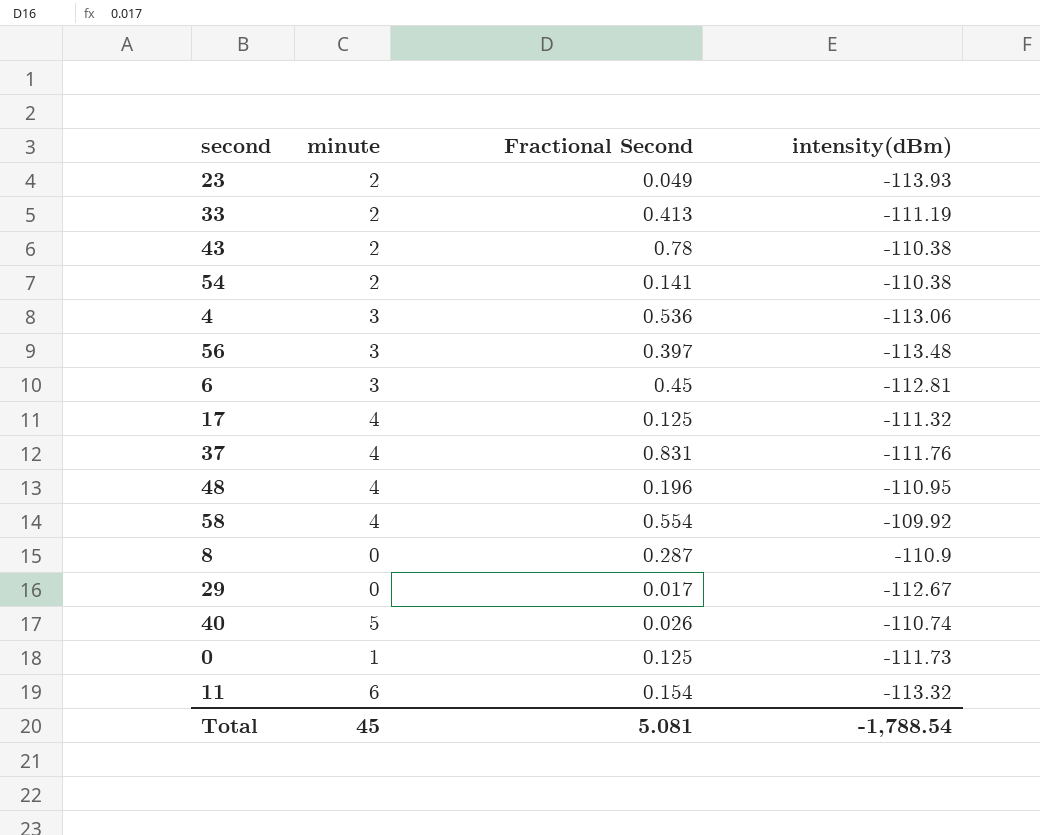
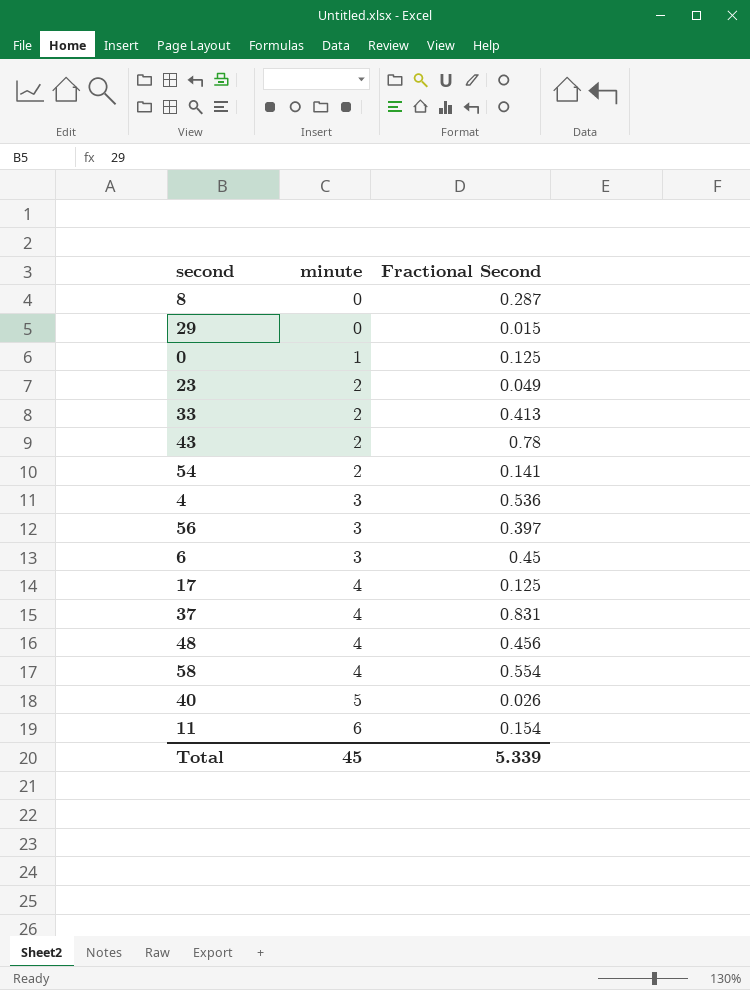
row order: none -> minute ascending
column intensity(dBm) | position: 4 -> none
29 | Fractional Second: 0.017 -> 0.015
48 | Fractional Second: 0.196 -> 0.456
Total | Fractional Second: 5.081 -> 5.339

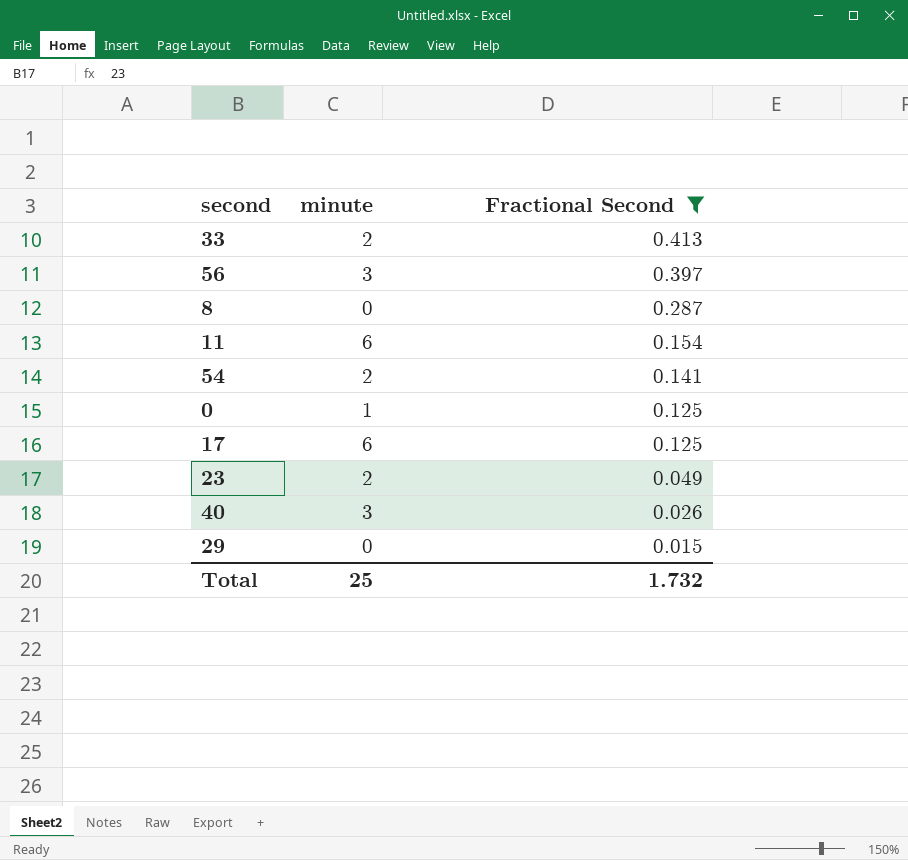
filter: none -> Fractional Second <= 0.413
row order: minute ascending -> Fractional Second descending
17 | minute: 4 -> 6
40 | minute: 5 -> 3
Total | minute: 45 -> 25
Total | Fractional Second: 5.339 -> 1.732

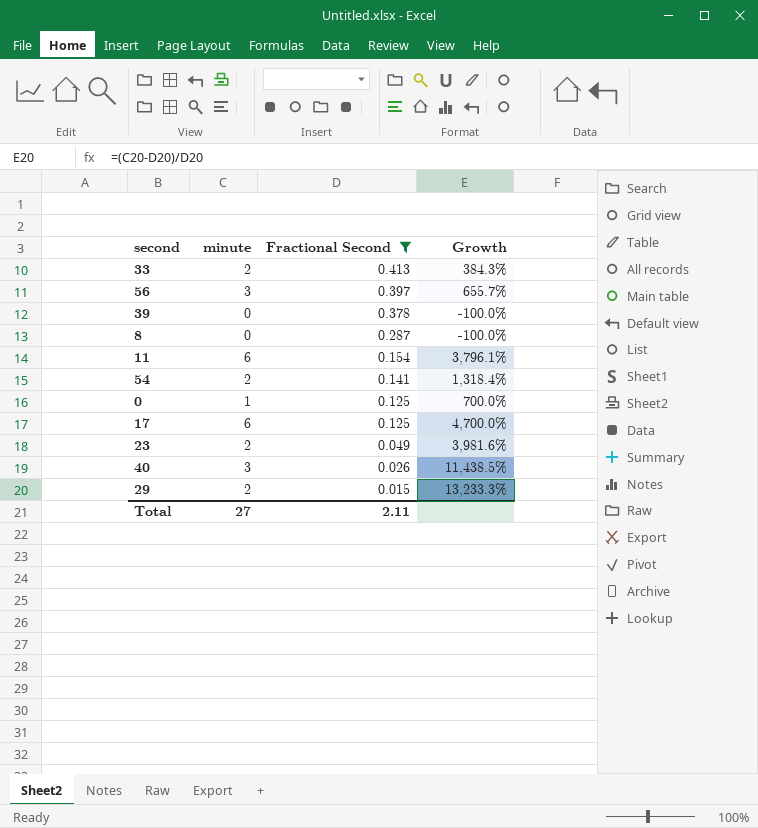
column Growth | formula: none -> ([minute] - [Fractional Second]) / [Fractional Second]
row 39: none -> 0 | 0.378 | -100.0%
29 | minute: 0 -> 2
Total | minute: 25 -> 27
Total | Fractional Second: 1.732 -> 2.11

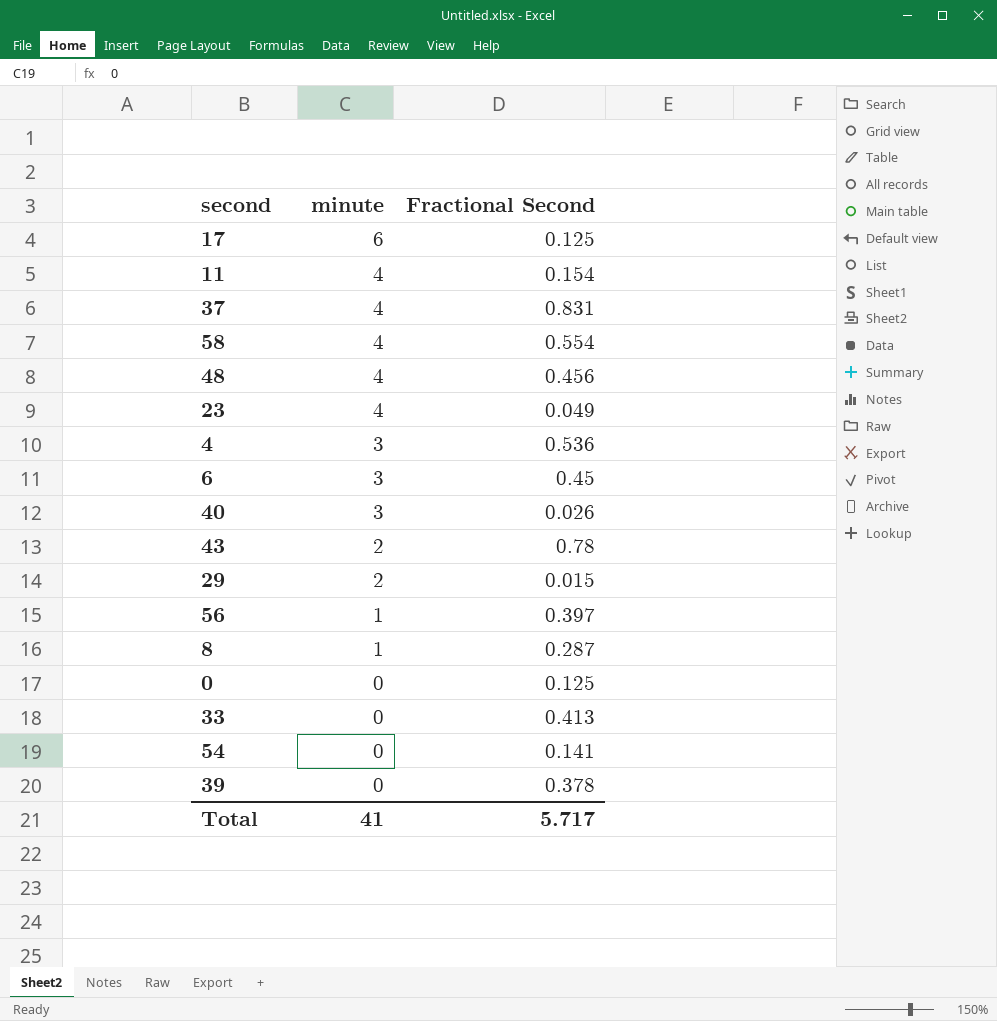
filter: Fractional Second <= 0.413 -> none
row order: Fractional Second descending -> minute descending
column Growth | formula: ([minute] - [Fractional Second]) / [Fractional Second] -> none
11 | minute: 6 -> 4
23 | minute: 2 -> 4
56 | minute: 3 -> 1
8 | minute: 0 -> 1
0 | minute: 1 -> 0
33 | minute: 2 -> 0
54 | minute: 2 -> 0
Total | minute: 27 -> 41
Total | Fractional Second: 2.11 -> 5.717

